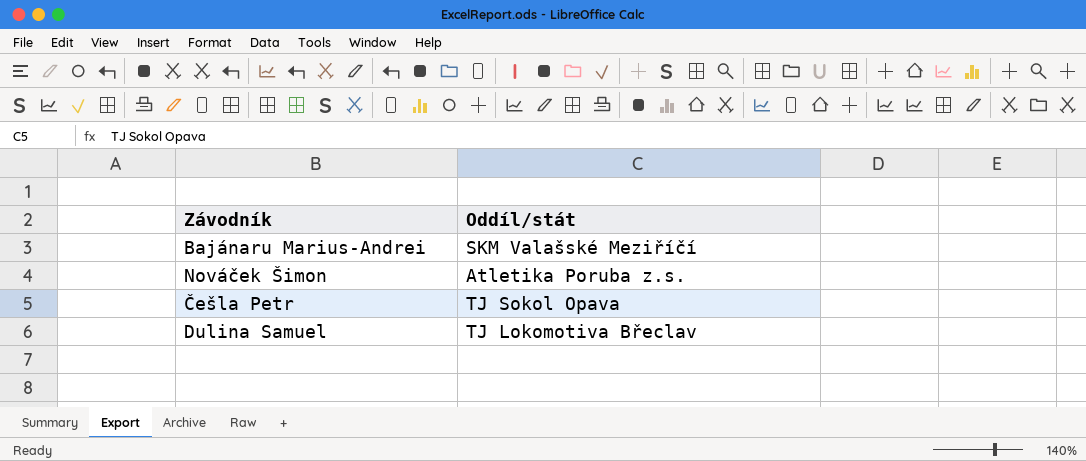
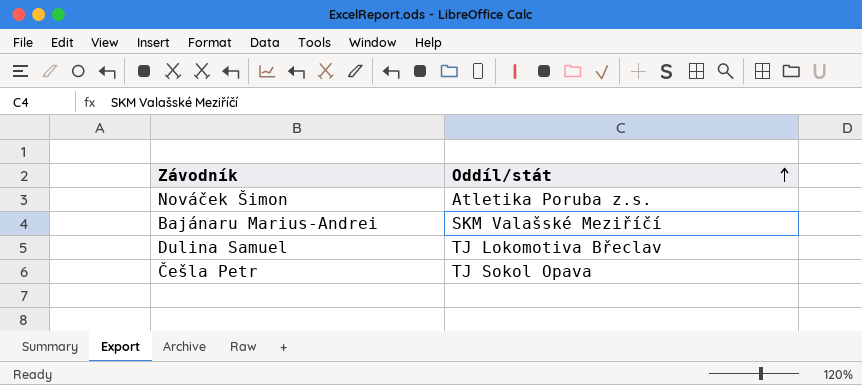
row order: none -> Oddíl/stát ascending

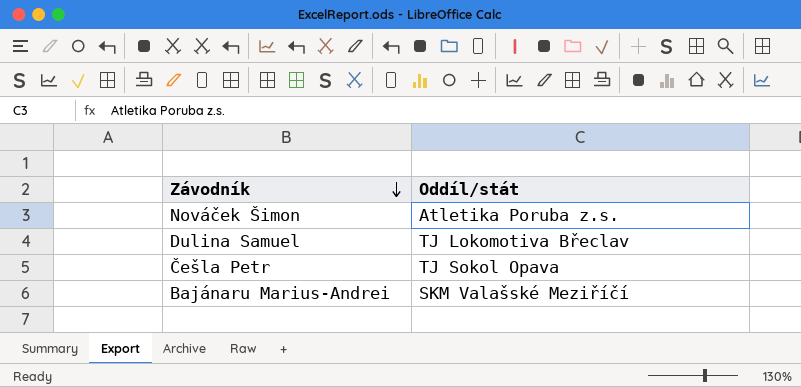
row order: Oddíl/stát ascending -> Závodník descending

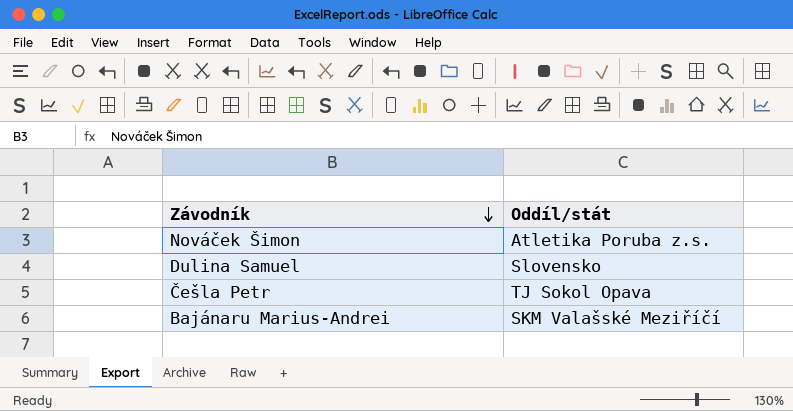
Dulina Samuel | Oddíl/stát: TJ Lokomotiva Břeclav -> Slovensko

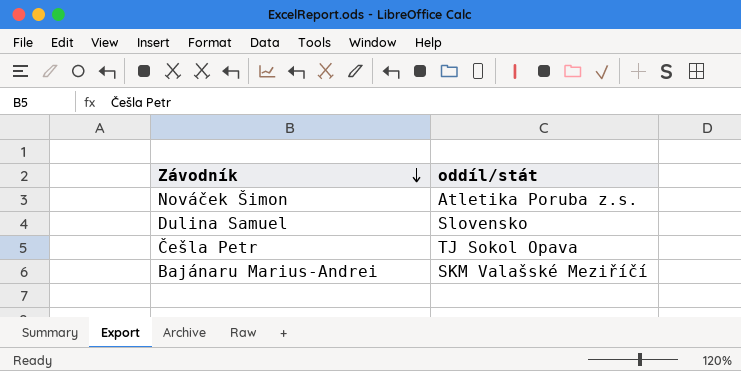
column name: Oddíl/stát -> oddíl/stát

